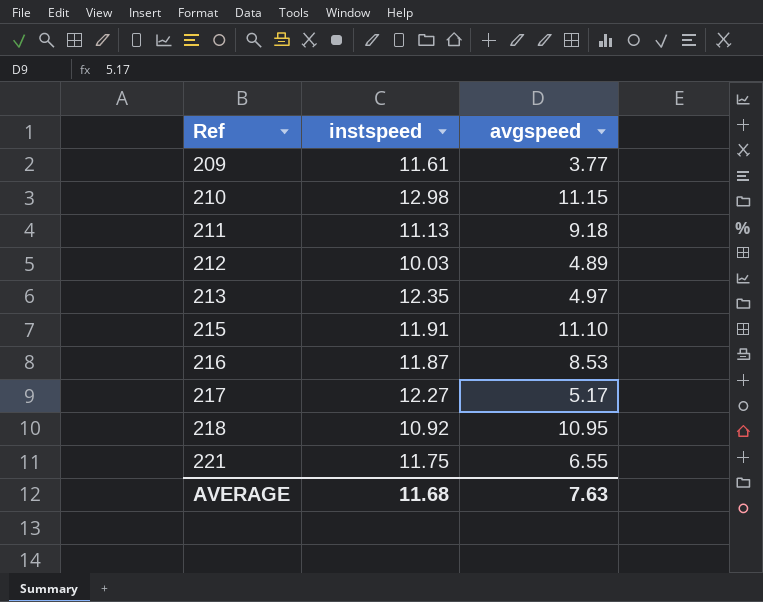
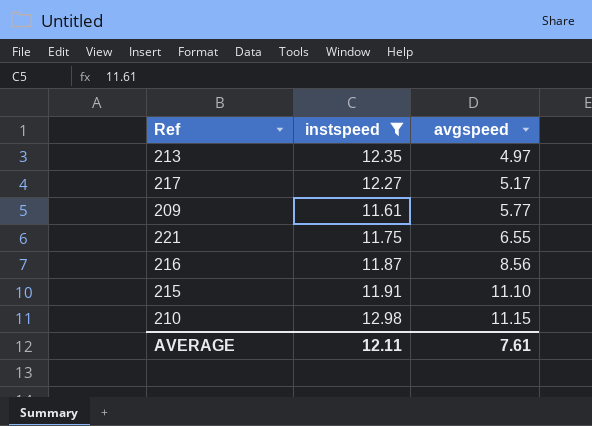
filter: none -> instspeed >= 11.61
row order: Ref ascending -> avgspeed ascending
209 | avgspeed: 3.77 -> 5.77
216 | avgspeed: 8.53 -> 8.56
AVERAGE | instspeed: 11.68 -> 12.11
AVERAGE | avgspeed: 7.63 -> 7.61

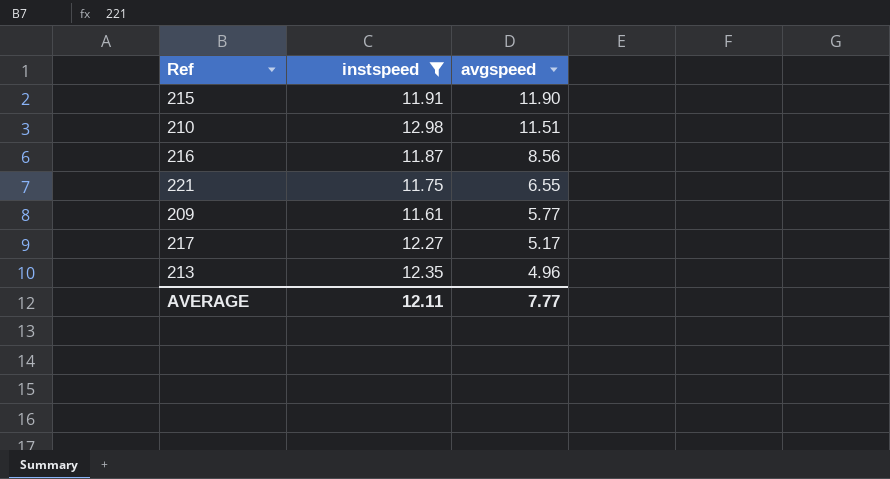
row order: avgspeed ascending -> avgspeed descending
215 | avgspeed: 11.10 -> 11.90
210 | avgspeed: 11.15 -> 11.51
213 | avgspeed: 4.97 -> 4.96
AVERAGE | avgspeed: 7.61 -> 7.77

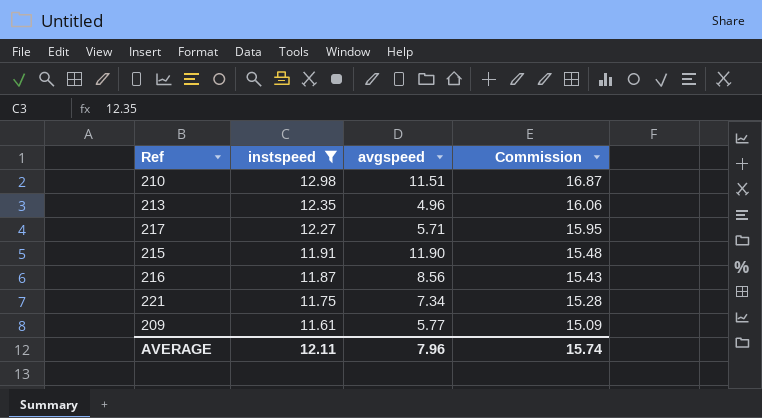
row order: avgspeed descending -> instspeed descending
column Commission | formula: none -> [instspeed] * 1.3
217 | avgspeed: 5.17 -> 5.71
221 | avgspeed: 6.55 -> 7.34
AVERAGE | avgspeed: 7.77 -> 7.96

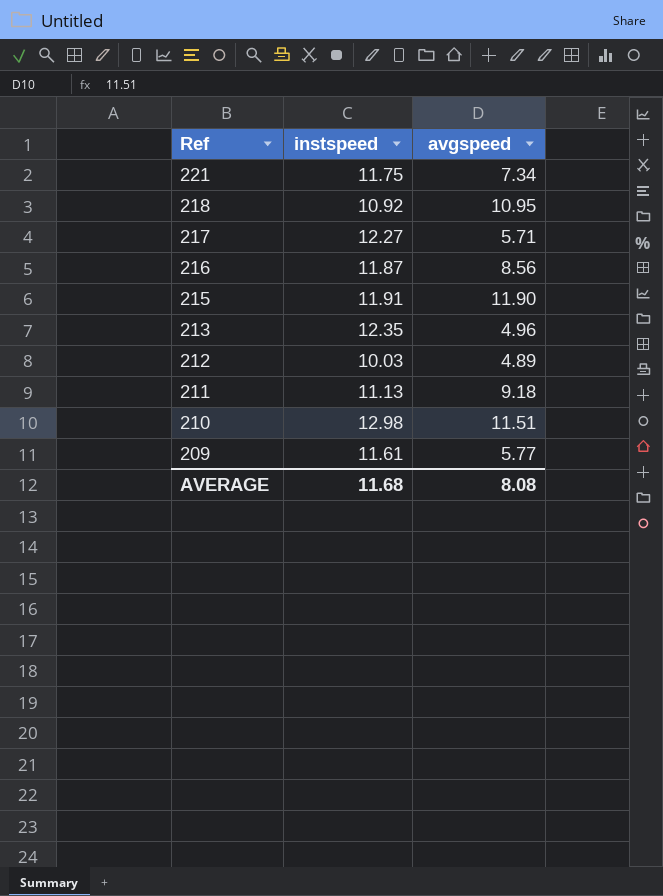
filter: instspeed >= 11.61 -> none
row order: instspeed descending -> Ref descending
column Commission | formula: [instspeed] * 1.3 -> none
AVERAGE | instspeed: 12.11 -> 11.68
AVERAGE | avgspeed: 7.96 -> 8.08

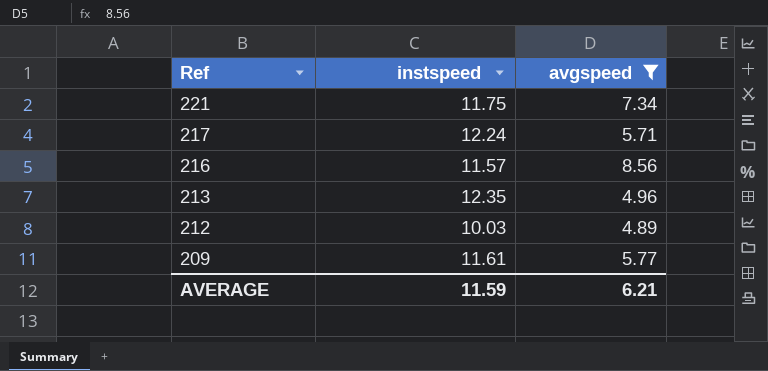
filter: none -> avgspeed <= 8.56
217 | instspeed: 12.27 -> 12.24
216 | instspeed: 11.87 -> 11.57
AVERAGE | instspeed: 11.68 -> 11.59
AVERAGE | avgspeed: 8.08 -> 6.21

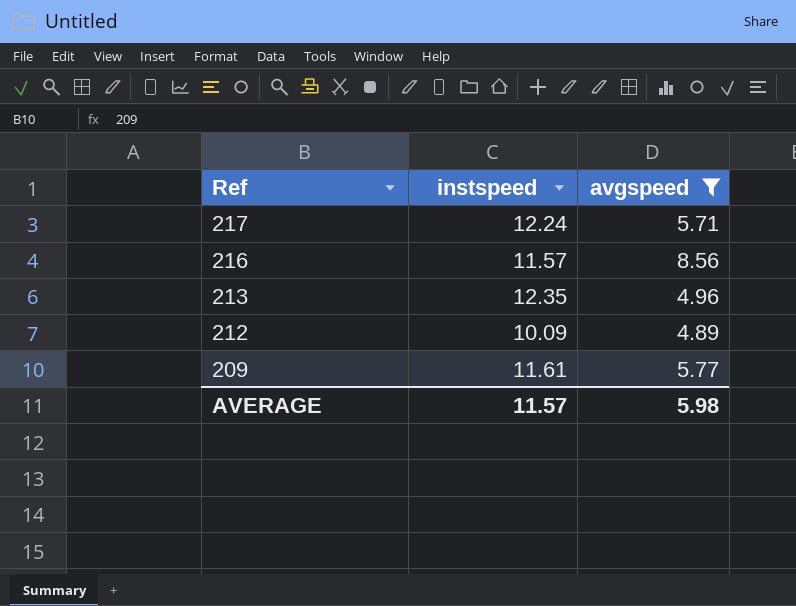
row 221: 11.75 | 7.34 -> none
212 | instspeed: 10.03 -> 10.09
AVERAGE | instspeed: 11.59 -> 11.57
AVERAGE | avgspeed: 6.21 -> 5.98

